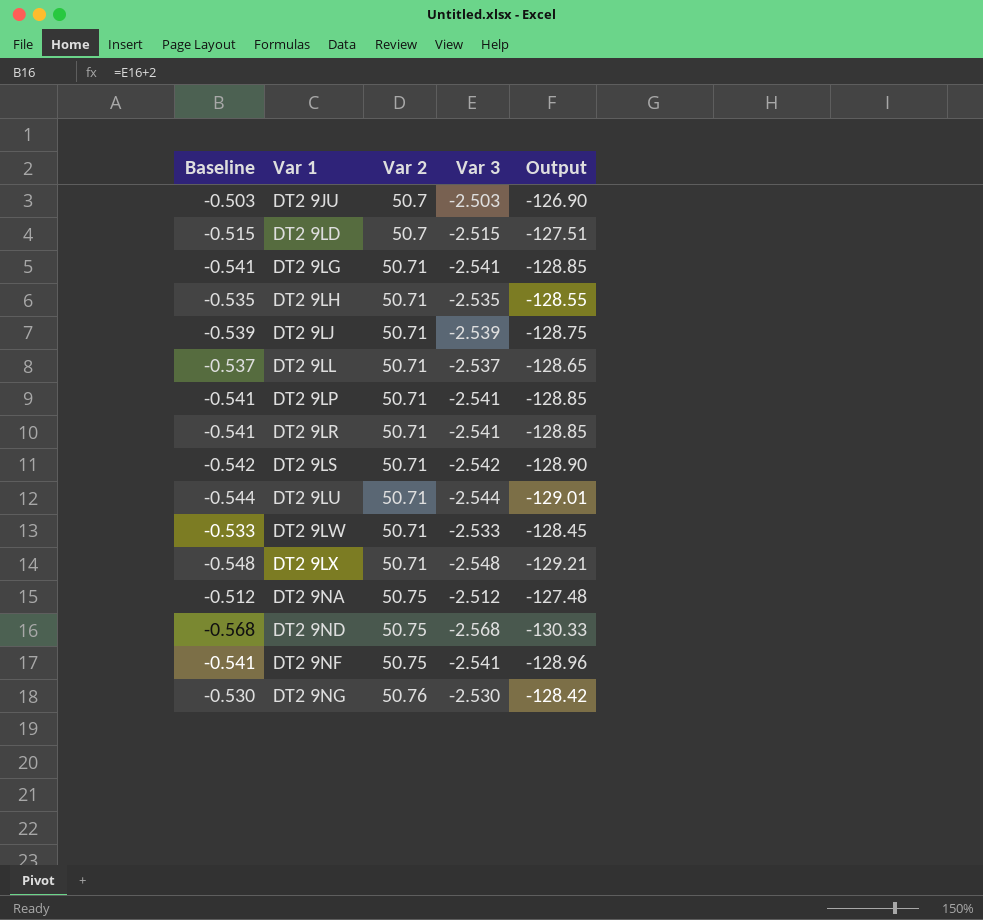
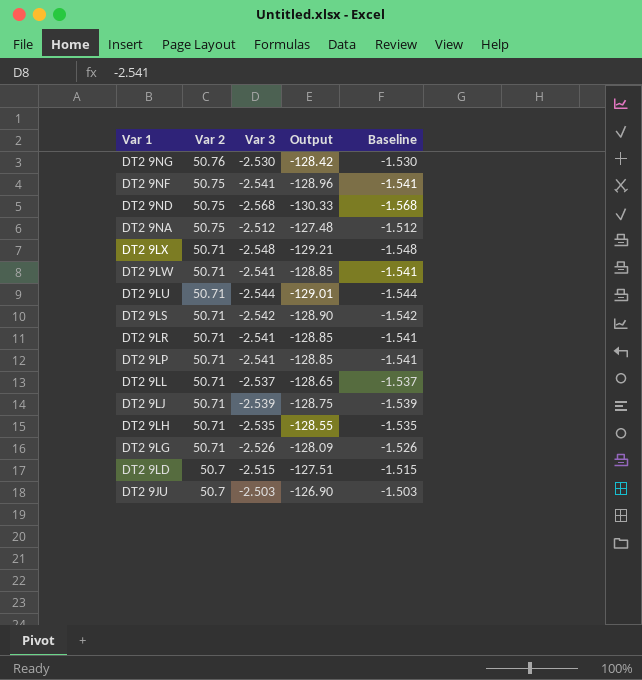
row order: Var 1 ascending -> Var 1 descending
column Baseline | formula: [Var 3] + 2 -> [Var 3] + 1
column Baseline | position: 1 -> 5
DT2 9LW | Var 3: -2.533 -> -2.541
DT2 9LW | Output: -128.45 -> -128.85
DT2 9LG | Var 3: -2.541 -> -2.526
DT2 9LG | Output: -128.85 -> -128.09

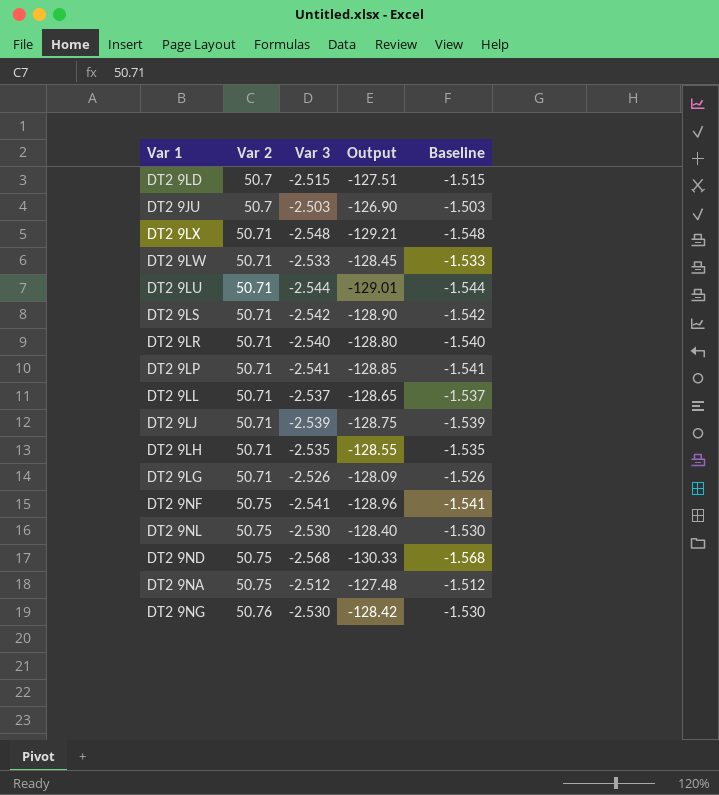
row order: Var 1 descending -> Var 2 ascending
DT2 9LW | Var 3: -2.541 -> -2.533
DT2 9LW | Output: -128.85 -> -128.45
DT2 9LW | Baseline: -1.541 -> -1.533
DT2 9LR | Var 3: -2.541 -> -2.540
DT2 9LR | Output: -128.85 -> -128.80
DT2 9LR | Baseline: -1.541 -> -1.540
row DT2 9NL: none -> 50.75 | -2.530 | -128.40 | -1.530

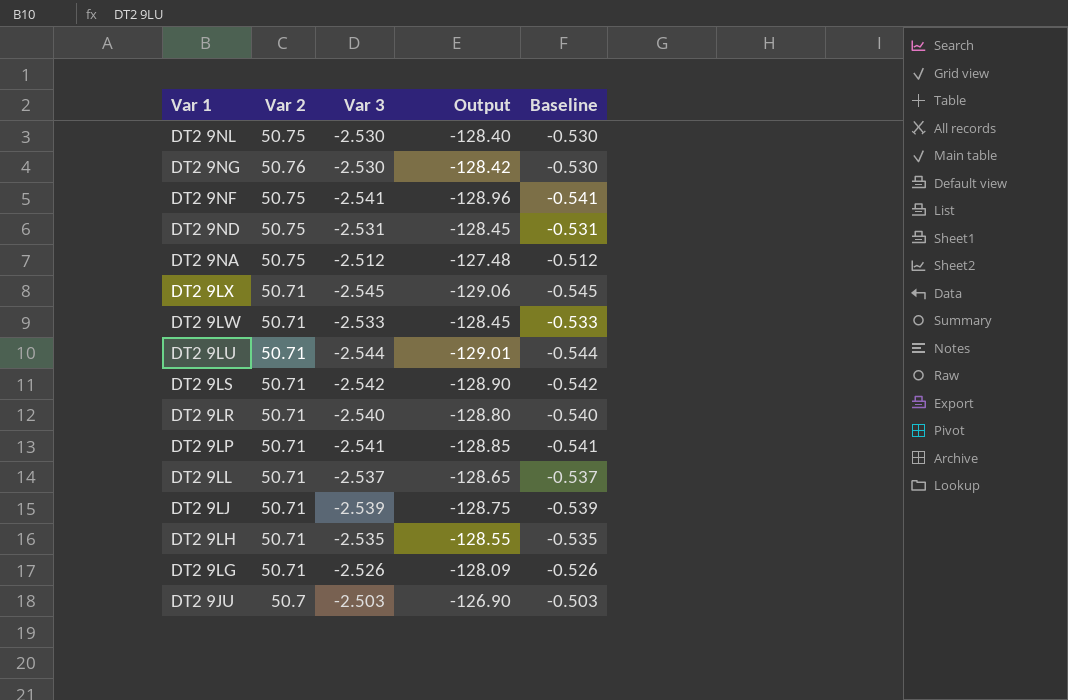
row order: Var 2 ascending -> Var 1 descending
column Baseline | formula: [Var 3] + 1 -> [Var 3] + 2
row DT2 9LD: 50.7 | -2.515 | -127.51 | -1.515 -> none
DT2 9ND | Var 3: -2.568 -> -2.531
DT2 9ND | Output: -130.33 -> -128.45
DT2 9LX | Var 3: -2.548 -> -2.545
DT2 9LX | Output: -129.21 -> -129.06

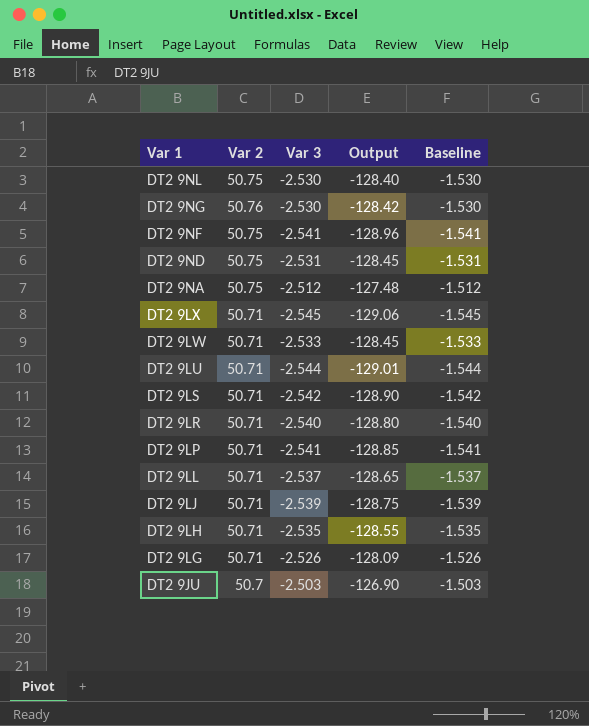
column Baseline | formula: [Var 3] + 2 -> [Var 3] + 1

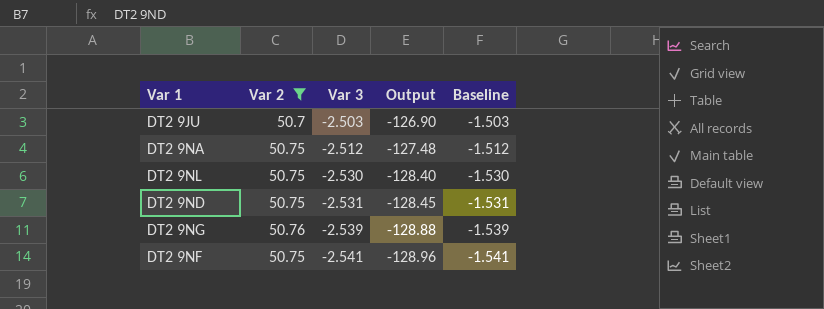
filter: none -> Var 2 != 50.71
row order: Var 1 descending -> Var 3 descending
DT2 9NG | Var 3: -2.530 -> -2.539
DT2 9NG | Output: -128.42 -> -128.88
DT2 9NG | Baseline: -1.530 -> -1.539

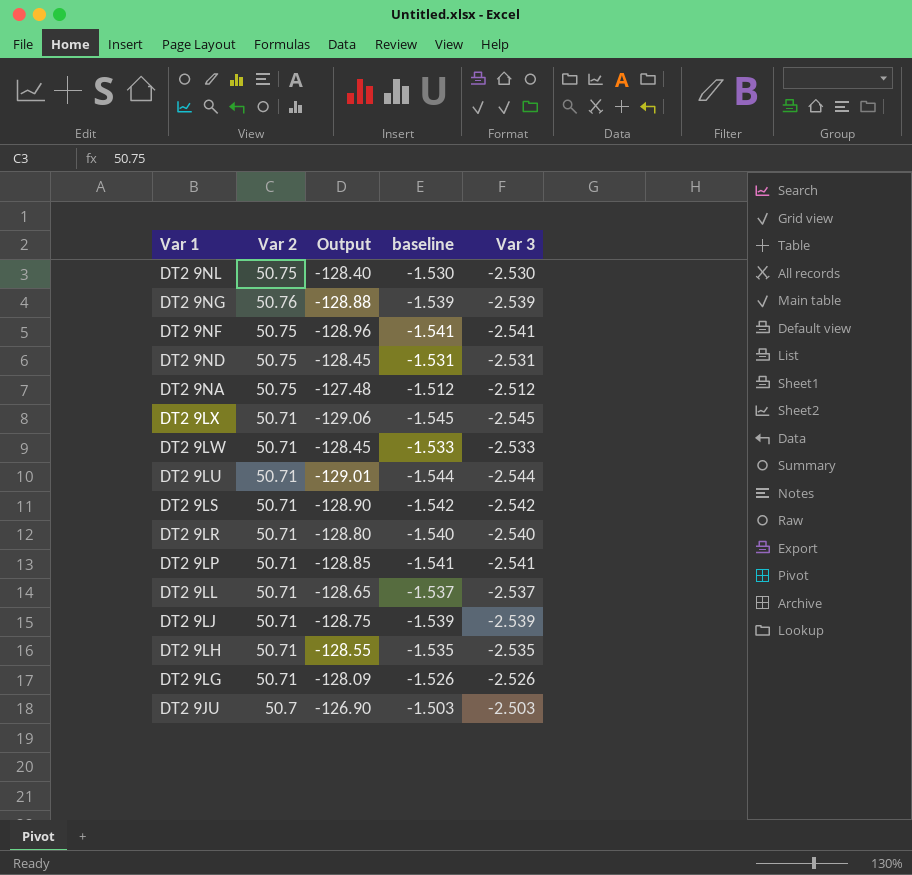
filter: Var 2 != 50.71 -> none
row order: Var 3 descending -> Var 1 descending
column name: Baseline -> baseline
column Var 3 | position: 3 -> 5

